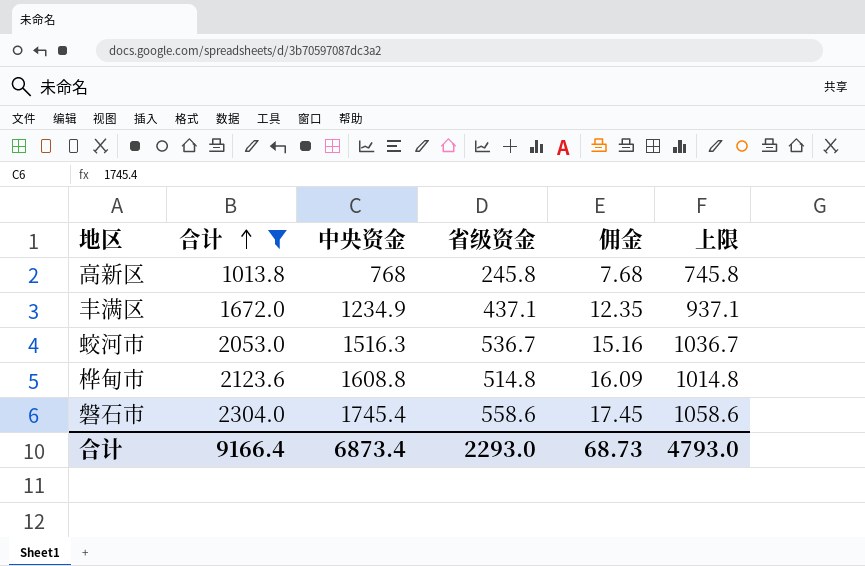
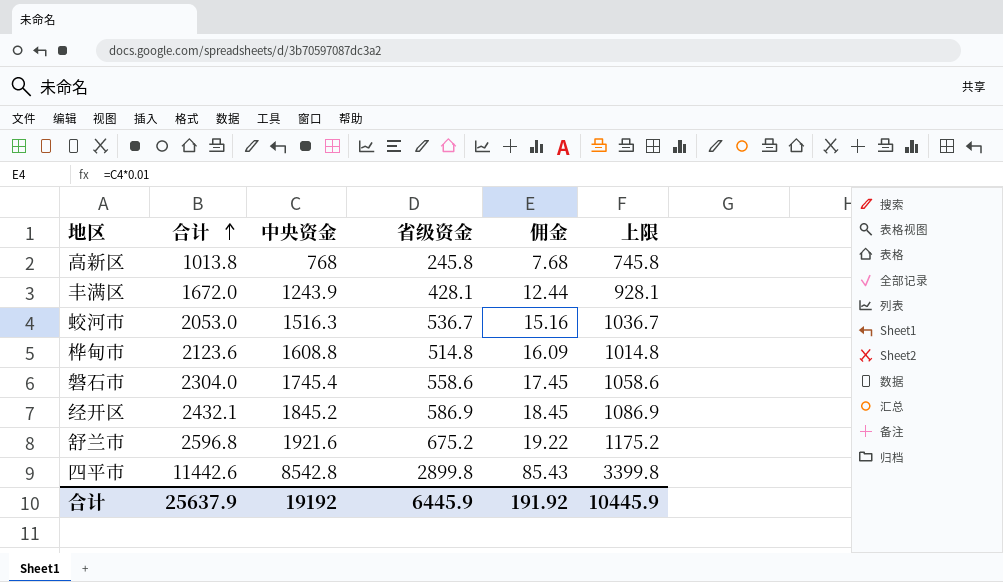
filter: 合计 <= 2304.0 -> none
丰满区 | 中央资金: 1234.9 -> 1243.9
丰满区 | 省级资金: 437.1 -> 428.1
丰满区 | 佣金: 12.35 -> 12.44
丰满区 | 上限: 937.1 -> 928.1
合计 | 合计: 9166.4 -> 25637.9
合计 | 中央资金: 6873.4 -> 19192
合计 | 省级资金: 2293.0 -> 6445.9
合计 | 佣金: 68.73 -> 191.92
合计 | 上限: 4793.0 -> 10445.9

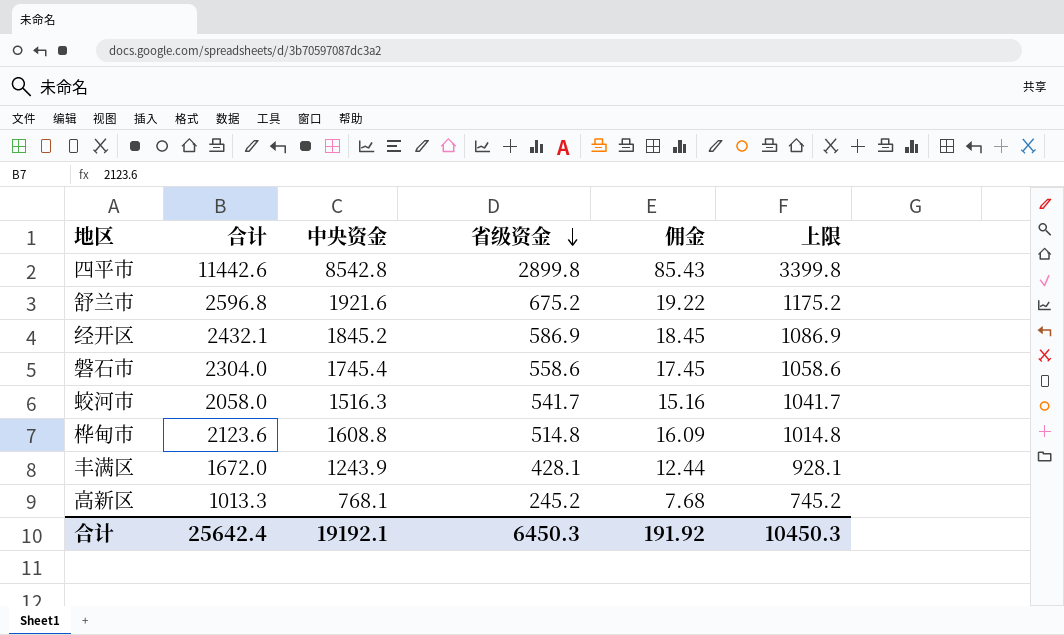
row order: 合计 ascending -> 省级资金 descending
蛟河市 | 合计: 2053.0 -> 2058.0
蛟河市 | 省级资金: 536.7 -> 541.7
蛟河市 | 上限: 1036.7 -> 1041.7
高新区 | 合计: 1013.8 -> 1013.3
高新区 | 中央资金: 768 -> 768.1
高新区 | 省级资金: 245.8 -> 245.2
高新区 | 上限: 745.8 -> 745.2
合计 | 合计: 25637.9 -> 25642.4
合计 | 中央资金: 19192 -> 19192.1
合计 | 省级资金: 6445.9 -> 6450.3
合计 | 上限: 10445.9 -> 10450.3

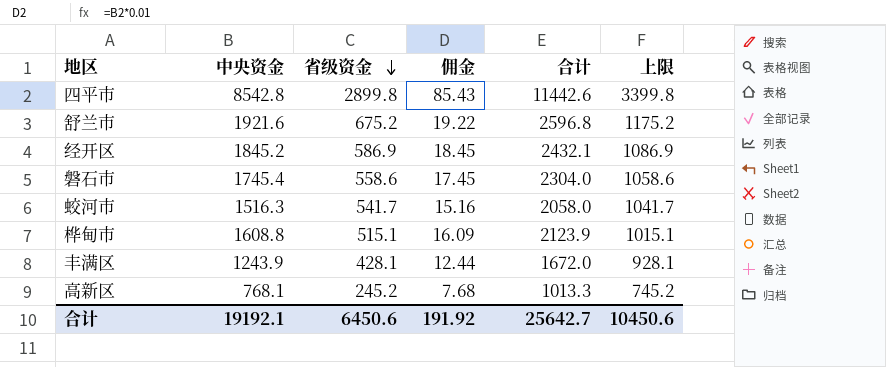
column 合计 | position: 2 -> 5
桦甸市 | 省级资金: 514.8 -> 515.1
桦甸市 | 合计: 2123.6 -> 2123.9
桦甸市 | 上限: 1014.8 -> 1015.1
合计 | 省级资金: 6450.3 -> 6450.6
合计 | 合计: 25642.4 -> 25642.7
合计 | 上限: 10450.3 -> 10450.6

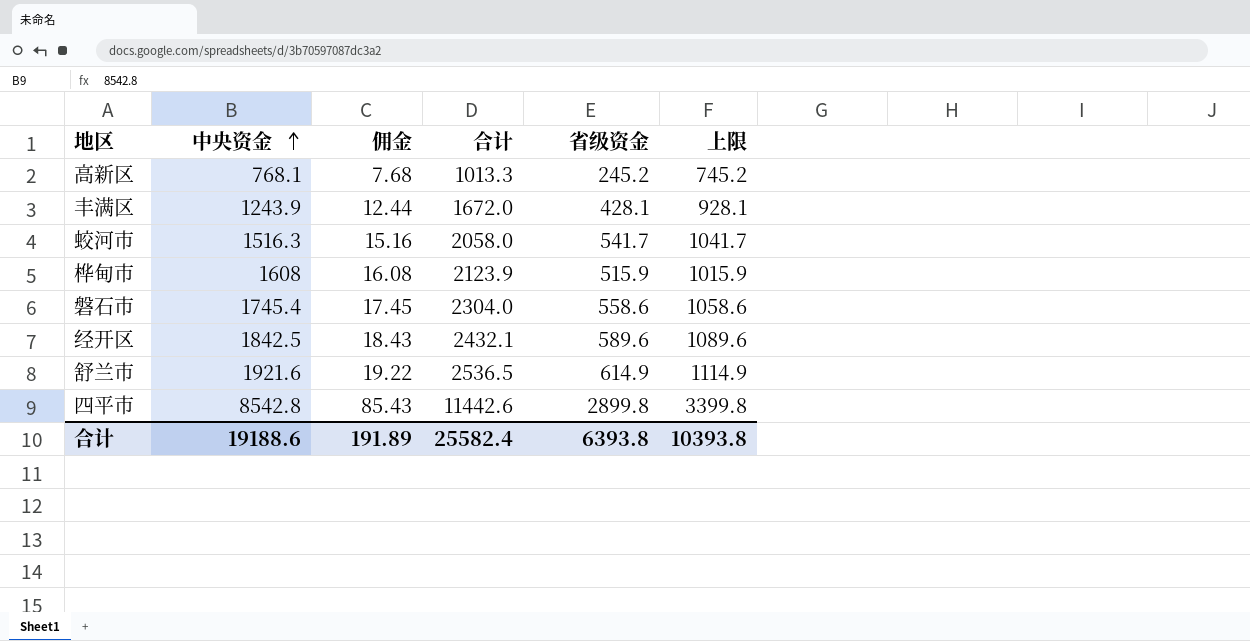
row order: 省级资金 descending -> 中央资金 ascending
column 省级资金 | position: 3 -> 5
桦甸市 | 中央资金: 1608.8 -> 1608
桦甸市 | 佣金: 16.09 -> 16.08
桦甸市 | 省级资金: 515.1 -> 515.9
桦甸市 | 上限: 1015.1 -> 1015.9
经开区 | 中央资金: 1845.2 -> 1842.5
经开区 | 佣金: 18.45 -> 18.43
经开区 | 省级资金: 586.9 -> 589.6
经开区 | 上限: 1086.9 -> 1089.6
舒兰市 | 合计: 2596.8 -> 2536.5
舒兰市 | 省级资金: 675.2 -> 614.9
舒兰市 | 上限: 1175.2 -> 1114.9
合计 | 中央资金: 19192.1 -> 19188.6
合计 | 佣金: 191.92 -> 191.89
合计 | 合计: 25642.7 -> 25582.4
合计 | 省级资金: 6450.6 -> 6393.8
合计 | 上限: 10450.6 -> 10393.8

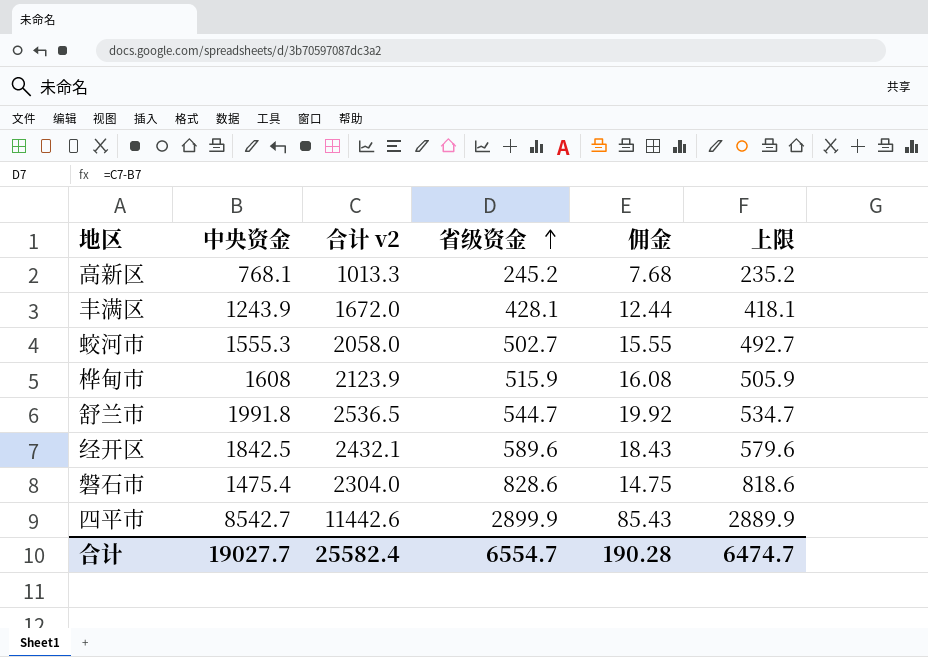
row order: 中央资金 ascending -> 省级资金 ascending
column name: 合计 -> 合计 v2
column 佣金 | position: 3 -> 5
column 上限 | formula: [省级资金] + 500 -> [省级资金] - 10
蛟河市 | 中央资金: 1516.3 -> 1555.3
蛟河市 | 省级资金: 541.7 -> 502.7
蛟河市 | 佣金: 15.16 -> 15.55
舒兰市 | 中央资金: 1921.6 -> 1991.8
舒兰市 | 省级资金: 614.9 -> 544.7
舒兰市 | 佣金: 19.22 -> 19.92
磐石市 | 中央资金: 1745.4 -> 1475.4
磐石市 | 省级资金: 558.6 -> 828.6
磐石市 | 佣金: 17.45 -> 14.75
四平市 | 中央资金: 8542.8 -> 8542.7
四平市 | 省级资金: 2899.8 -> 2899.9
合计 | 中央资金: 19188.6 -> 19027.7
合计 | 省级资金: 6393.8 -> 6554.7
合计 | 佣金: 191.89 -> 190.28
合计 | 上限: 10393.8 -> 6474.7

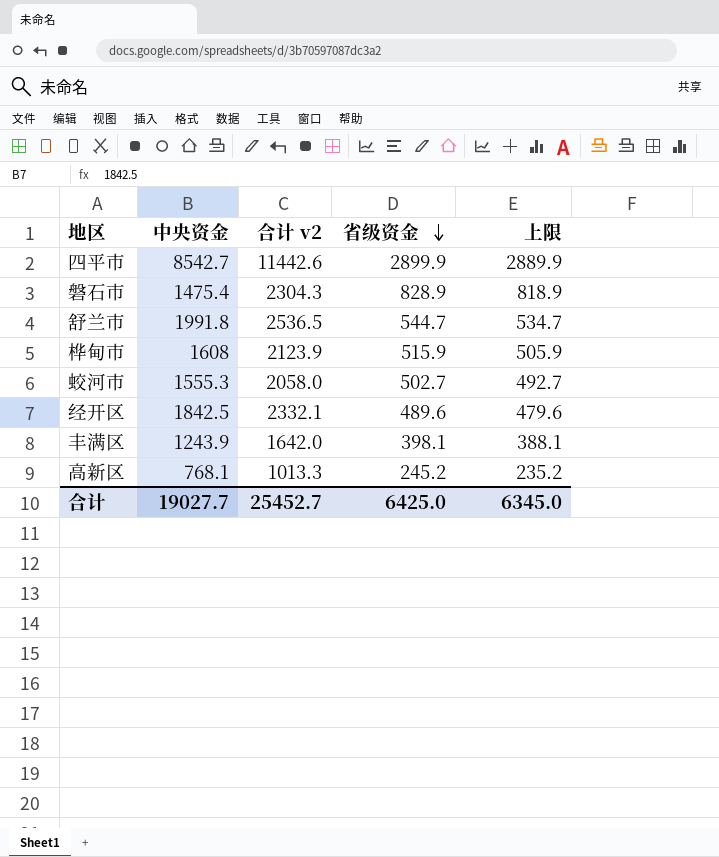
row order: 省级资金 ascending -> 省级资金 descending
column 佣金 | formula: [中央资金] * 0.01 -> none
磐石市 | 合计 v2: 2304.0 -> 2304.3
磐石市 | 省级资金: 828.6 -> 828.9
磐石市 | 上限: 818.6 -> 818.9
经开区 | 合计 v2: 2432.1 -> 2332.1
经开区 | 省级资金: 589.6 -> 489.6
经开区 | 上限: 579.6 -> 479.6
丰满区 | 合计 v2: 1672.0 -> 1642.0
丰满区 | 省级资金: 428.1 -> 398.1
丰满区 | 上限: 418.1 -> 388.1
合计 | 合计 v2: 25582.4 -> 25452.7
合计 | 省级资金: 6554.7 -> 6425.0
合计 | 上限: 6474.7 -> 6345.0

